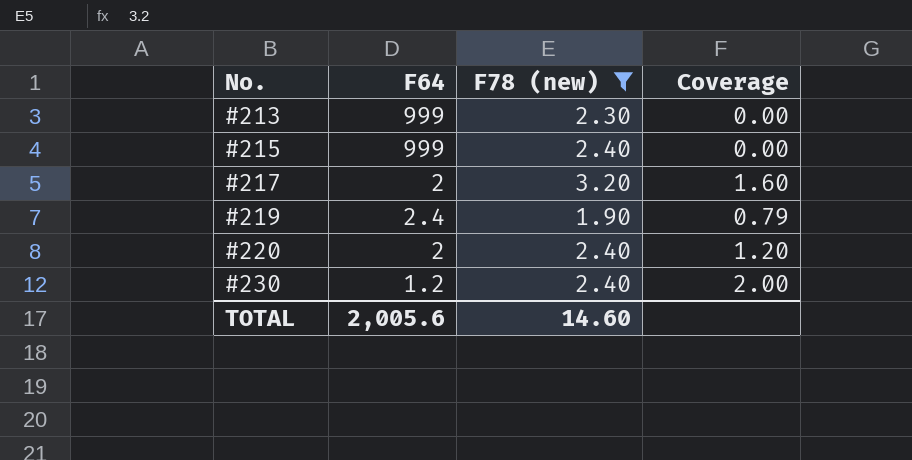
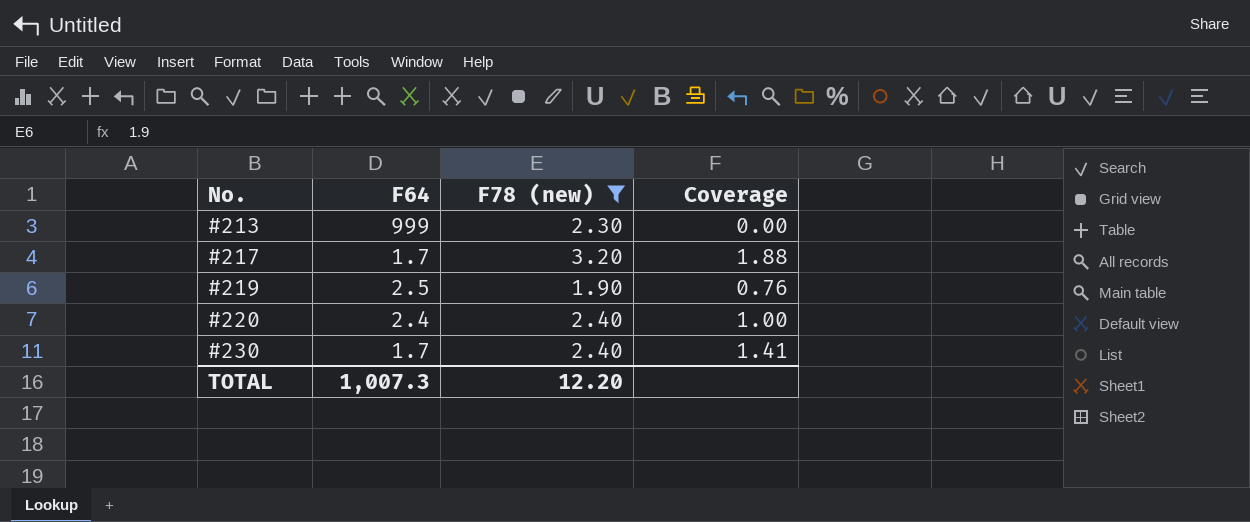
row #215: 999 | 2.40 | 0.00 -> none
#217 | F64: 2 -> 1.7
#217 | Coverage: 1.60 -> 1.88
#219 | F64: 2.4 -> 2.5
#219 | Coverage: 0.79 -> 0.76
#220 | F64: 2 -> 2.4
#220 | Coverage: 1.20 -> 1.00
#230 | F64: 1.2 -> 1.7
#230 | Coverage: 2.00 -> 1.41
TOTAL | F64: 2,005.6 -> 1,007.3
TOTAL | F78 (new): 14.60 -> 12.20

